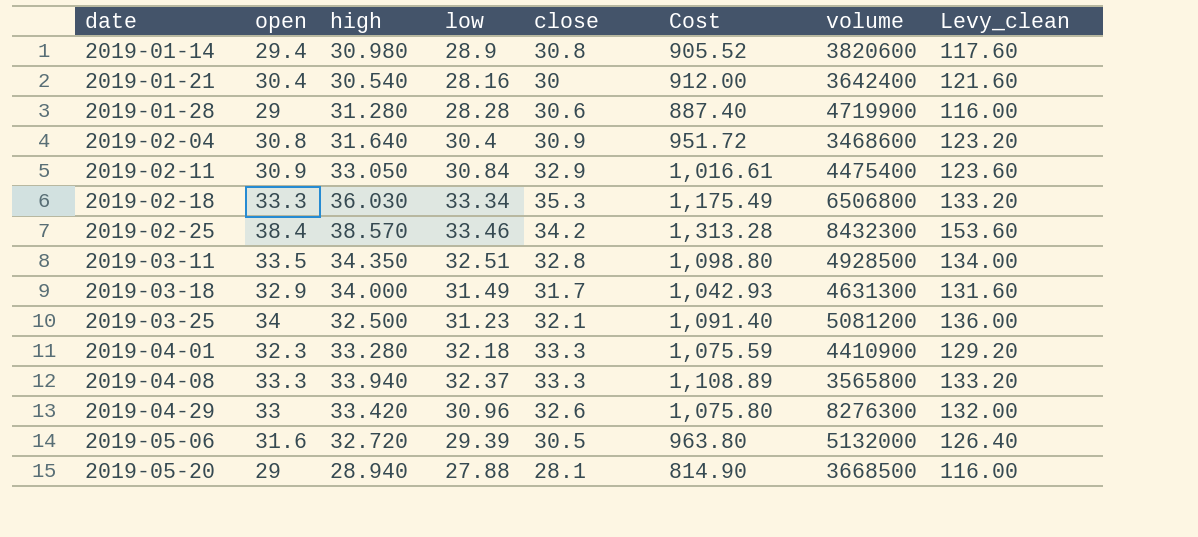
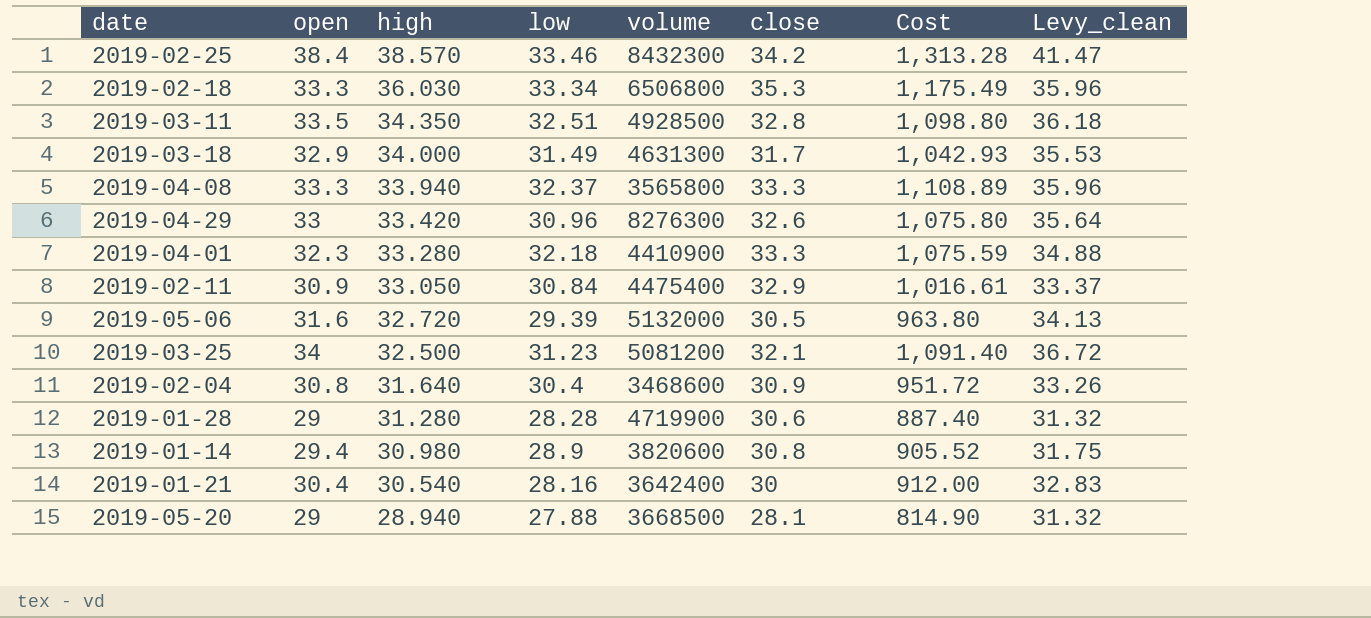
row order: date ascending -> high descending
column volume | position: 7 -> 5
column Levy_clean | formula: [open] * 4 -> [open] * 1.08

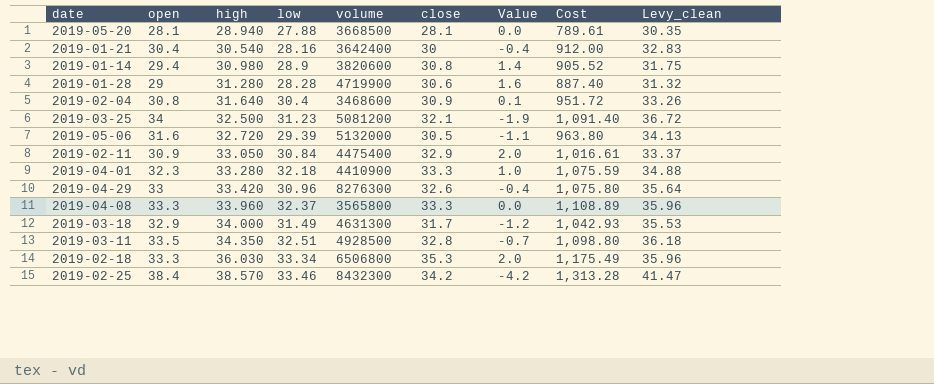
row order: high descending -> high ascending
column Value | formula: none -> [close] - [open]
2019-05-20 | open: 29 -> 28.1
2019-05-20 | Cost: 814.90 -> 789.61
2019-05-20 | Levy_clean: 31.32 -> 30.35
2019-04-08 | high: 33.940 -> 33.960

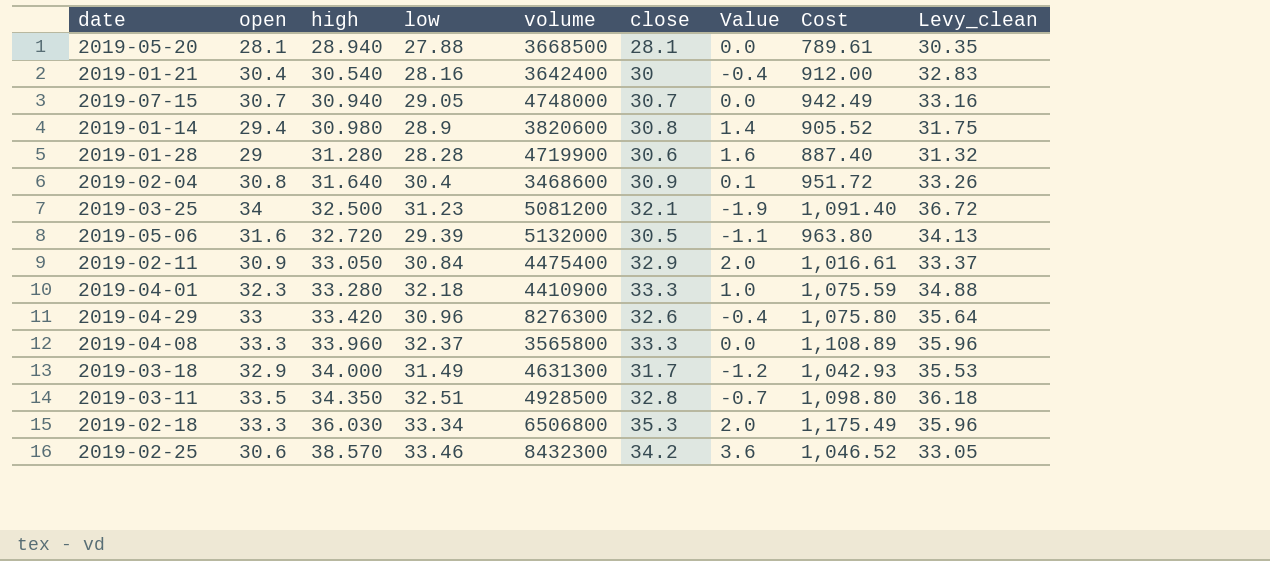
row 2019-07-15: none -> 30.7 | 30.940 | 29.05 | 4748000 | 30.7 | 0.0 | 942.49 | 33.16
2019-02-25 | open: 38.4 -> 30.6
2019-02-25 | Value: -4.2 -> 3.6
2019-02-25 | Cost: 1,313.28 -> 1,046.52
2019-02-25 | Levy_clean: 41.47 -> 33.05

